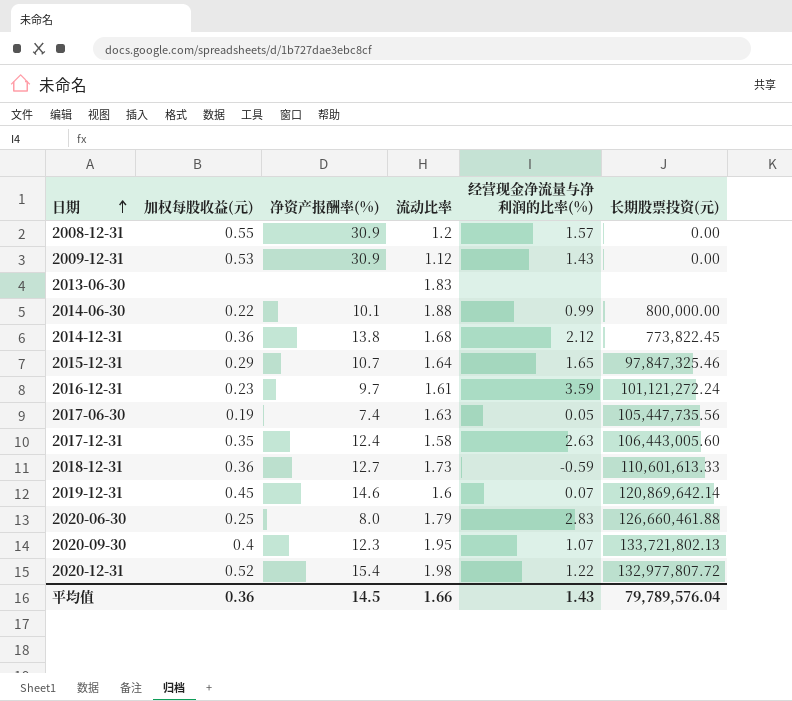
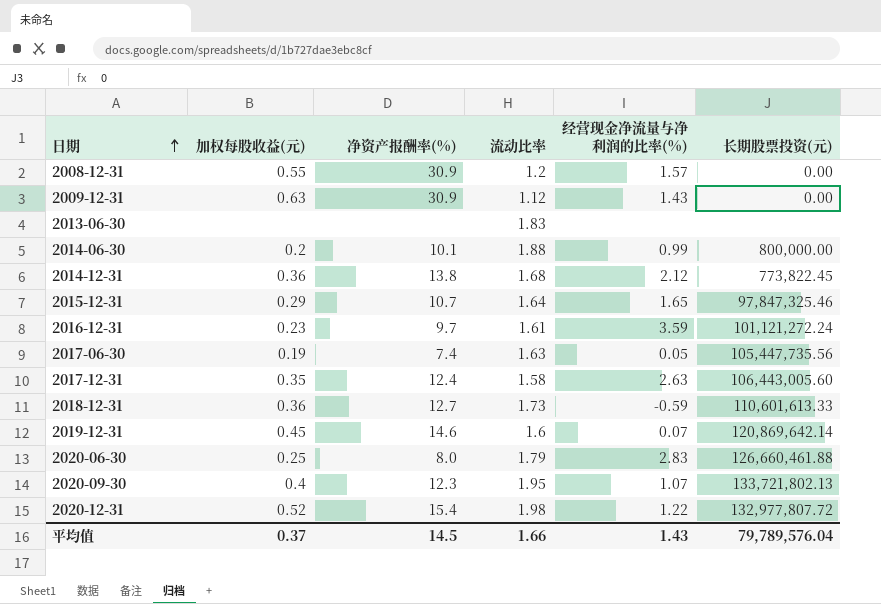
2009-12-31 | 加权每股收益(元): 0.53 -> 0.63
2014-06-30 | 加权每股收益(元): 0.22 -> 0.2
平均值 | 加权每股收益(元): 0.36 -> 0.37

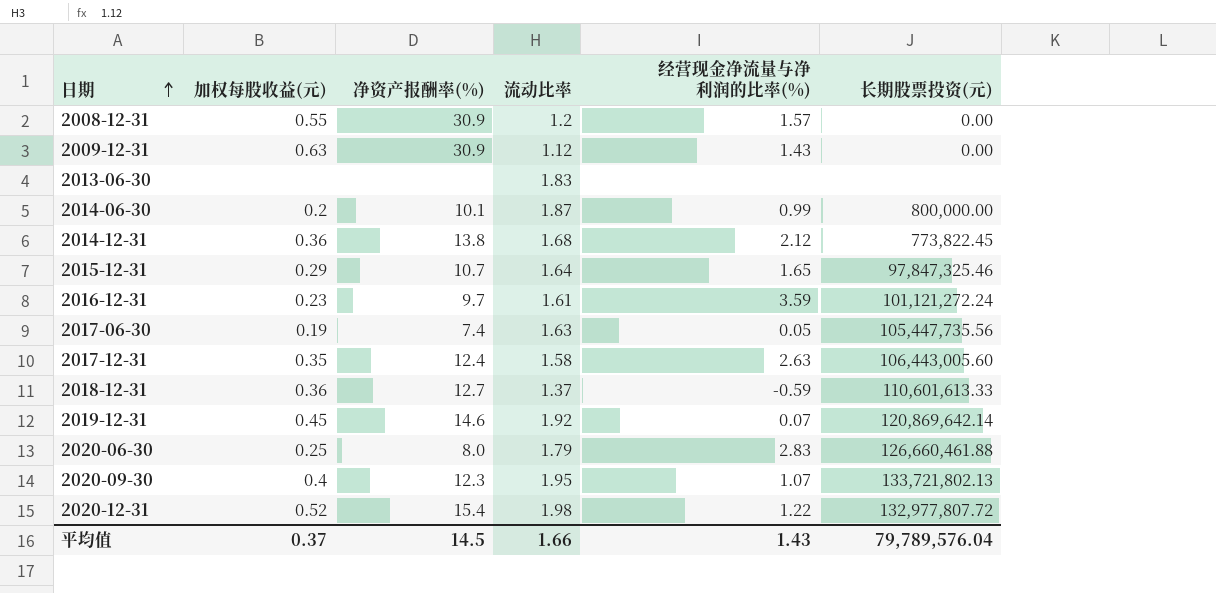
2014-06-30 | 流动比率: 1.88 -> 1.87
2018-12-31 | 流动比率: 1.73 -> 1.37
2019-12-31 | 流动比率: 1.6 -> 1.92

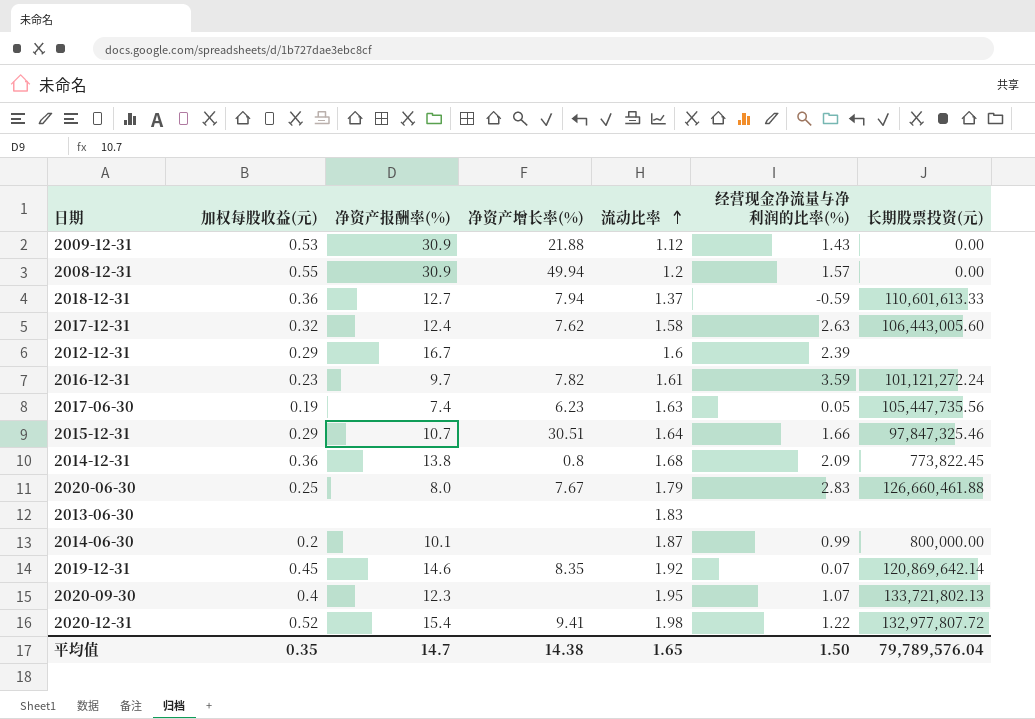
row order: 日期 ascending -> 流动比率 ascending
column 净资产增长率(%) | position: none -> 4
2009-12-31 | 加权每股收益(元): 0.63 -> 0.53
2017-12-31 | 加权每股收益(元): 0.35 -> 0.32
row 2012-12-31: none -> 0.29 | 16.7 | none | 1.6 | 2.39 | none
2015-12-31 | 经营现金净流量与净利润的比率(%): 1.65 -> 1.66
2014-12-31 | 经营现金净流量与净利润的比率(%): 2.12 -> 2.09
平均值 | 加权每股收益(元): 0.37 -> 0.35
平均值 | 净资产报酬率(%): 14.5 -> 14.7
平均值 | 流动比率: 1.66 -> 1.65
平均值 | 经营现金净流量与净利润的比率(%): 1.43 -> 1.50

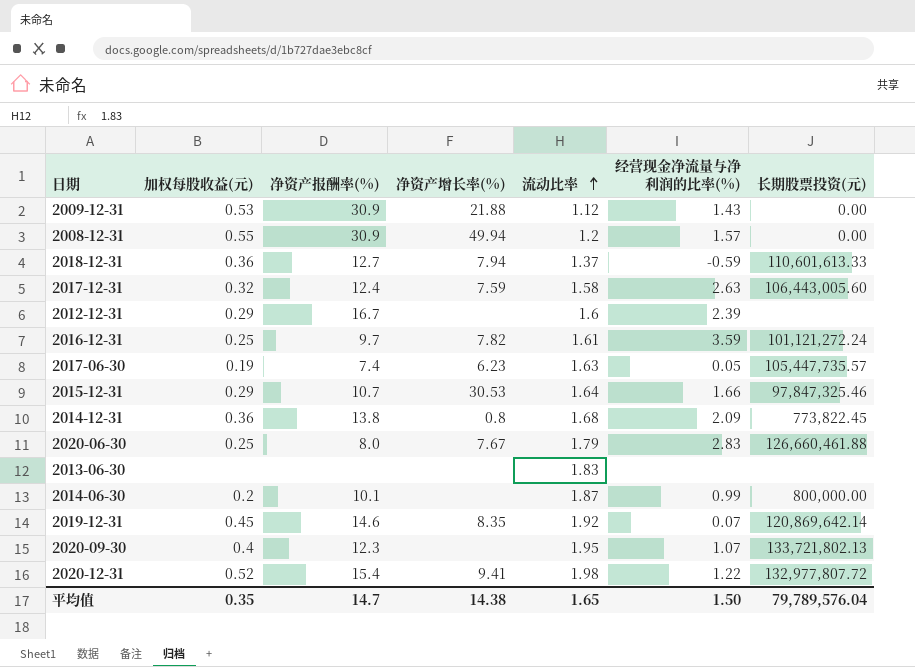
2017-12-31 | 净资产增长率(%): 7.62 -> 7.59
2016-12-31 | 加权每股收益(元): 0.23 -> 0.25
2017-06-30 | 长期股票投资(元): 105,447,735.56 -> 105,447,735.57
2015-12-31 | 净资产增长率(%): 30.51 -> 30.53

